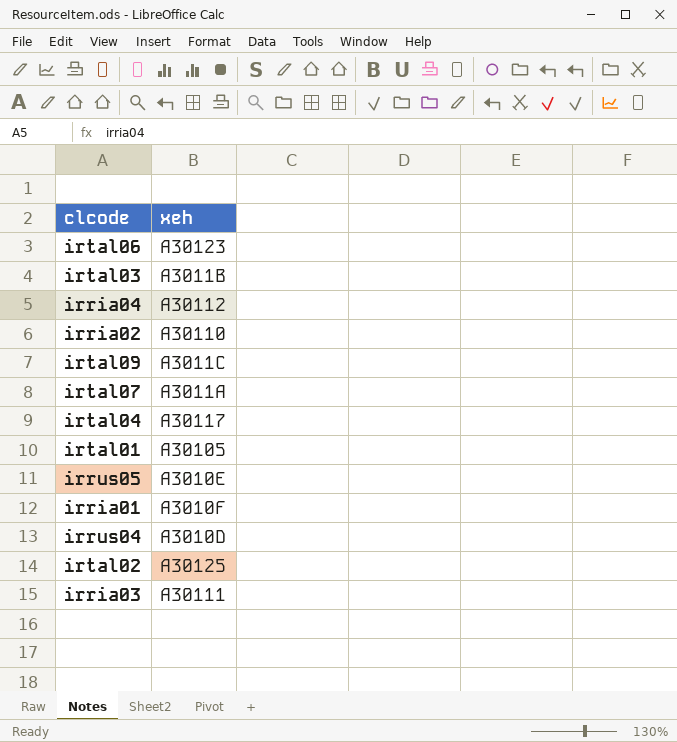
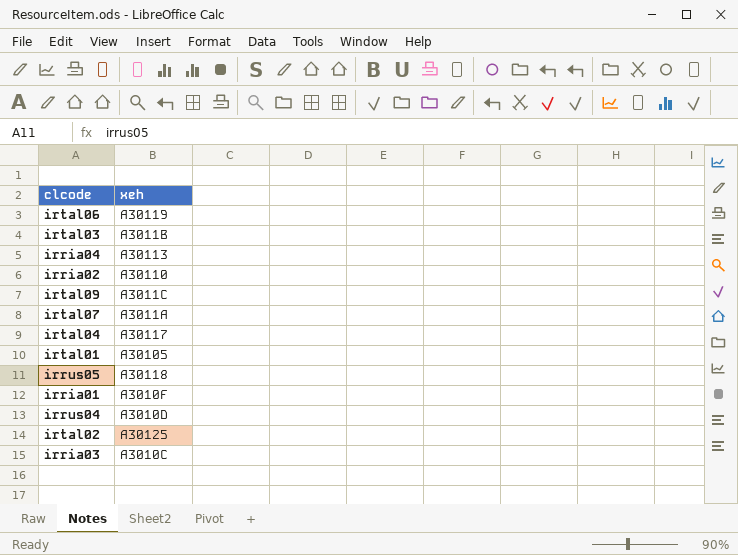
irtal06 | xeh: A30123 -> A30119
irria04 | xeh: A30112 -> A30113
irrus05 | xeh: A3010E -> A30118
irria03 | xeh: A30111 -> A3010C

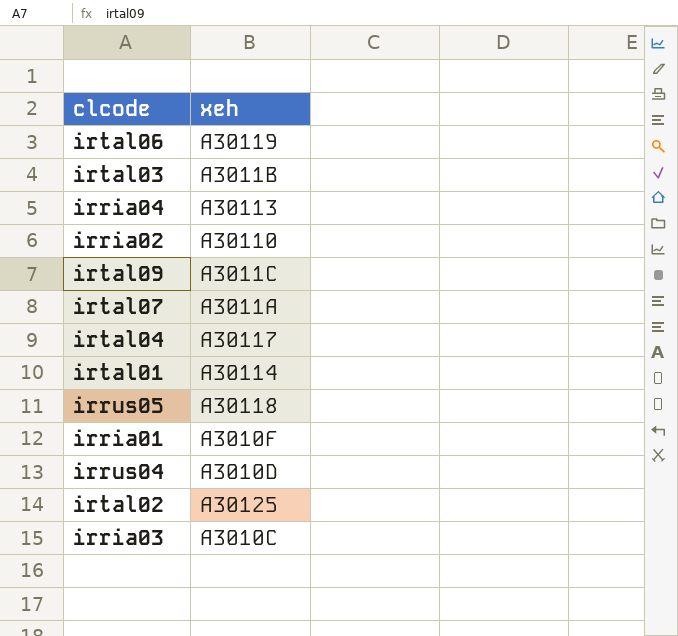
irtal01 | xeh: A30105 -> A30114

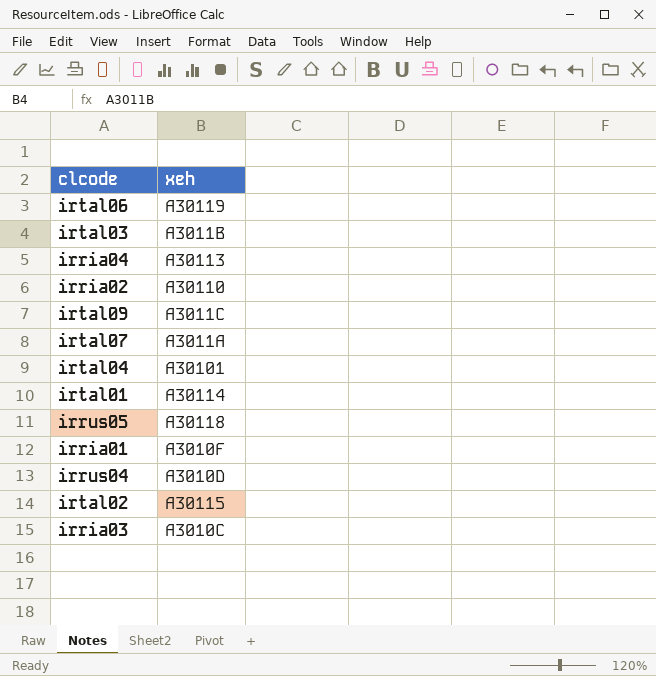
irtal04 | xeh: A30117 -> A30101
irtal02 | xeh: A30125 -> A30115

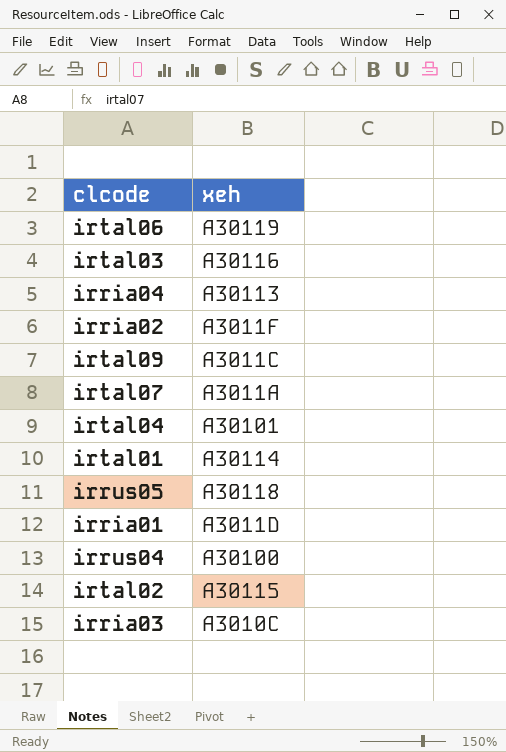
irtal03 | xeh: A3011B -> A30116
irria02 | xeh: A30110 -> A3011F
irria01 | xeh: A3010F -> A3011D
irrus04 | xeh: A3010D -> A30100

